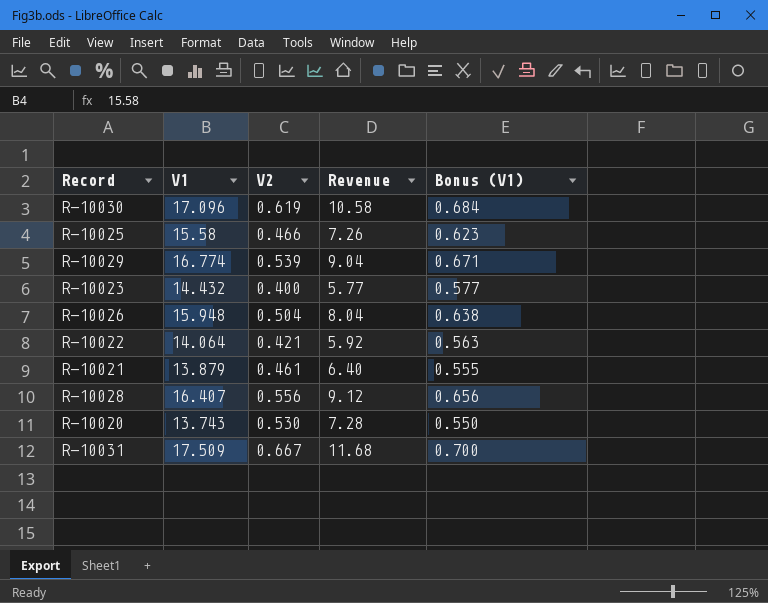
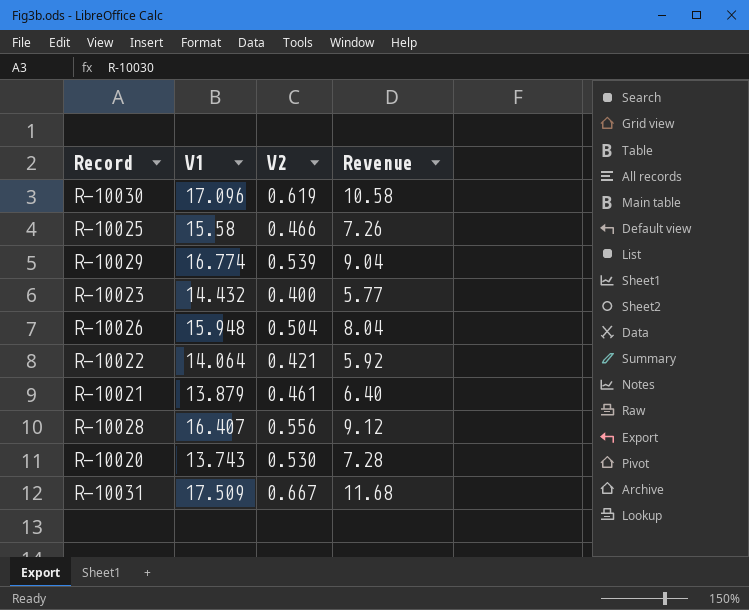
column Bonus (V1) | formula: [V1] * 0.04 -> none

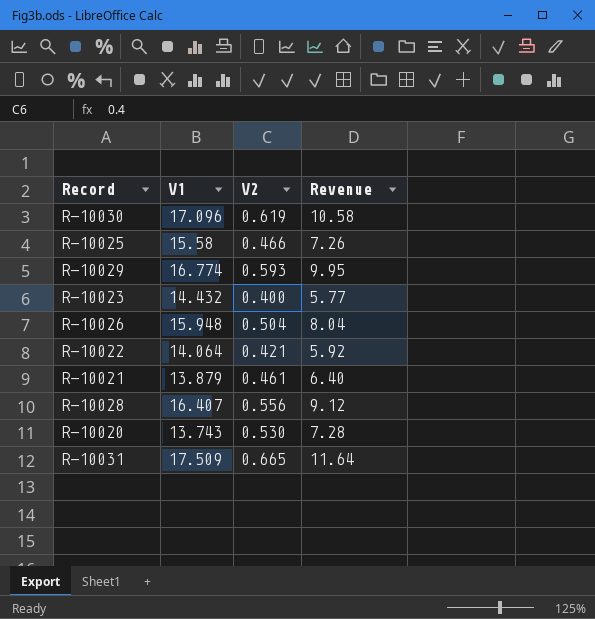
R-10029 | V2: 0.539 -> 0.593
R-10029 | Revenue: 9.04 -> 9.95
R-10031 | V2: 0.667 -> 0.665
R-10031 | Revenue: 11.68 -> 11.64

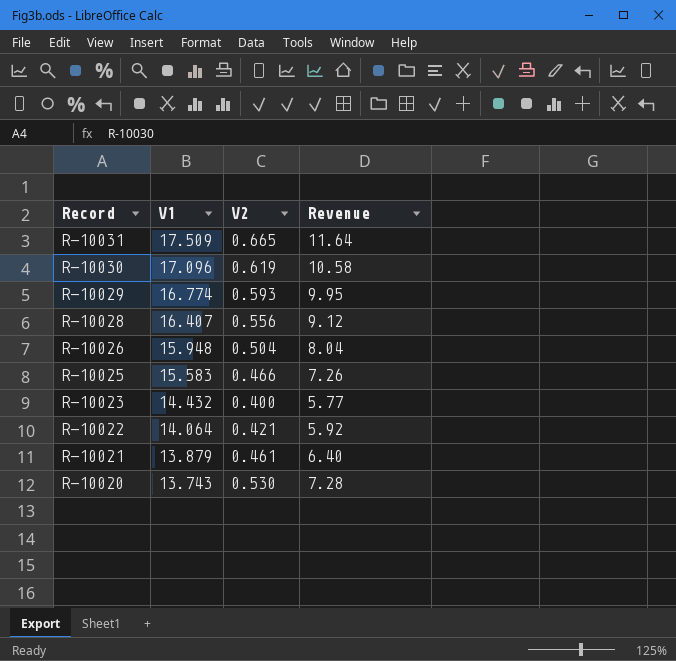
row order: none -> Record descending
R-10025 | V1: 15.58 -> 15.583

